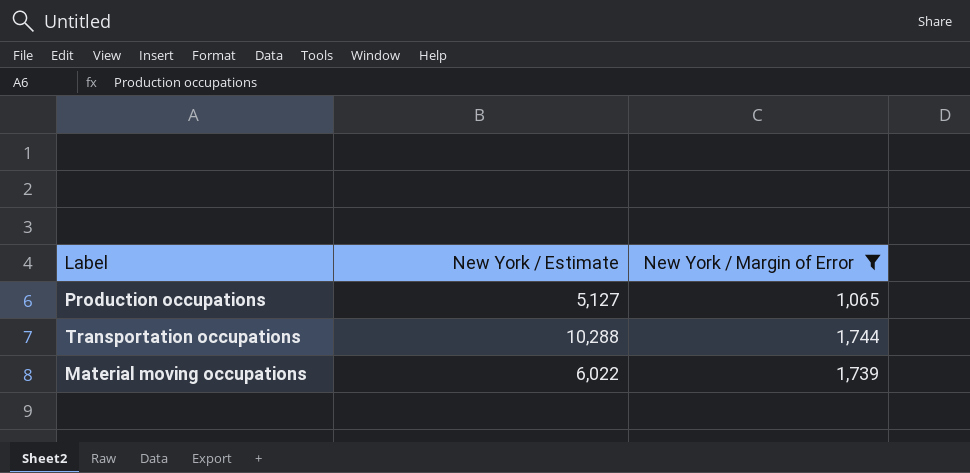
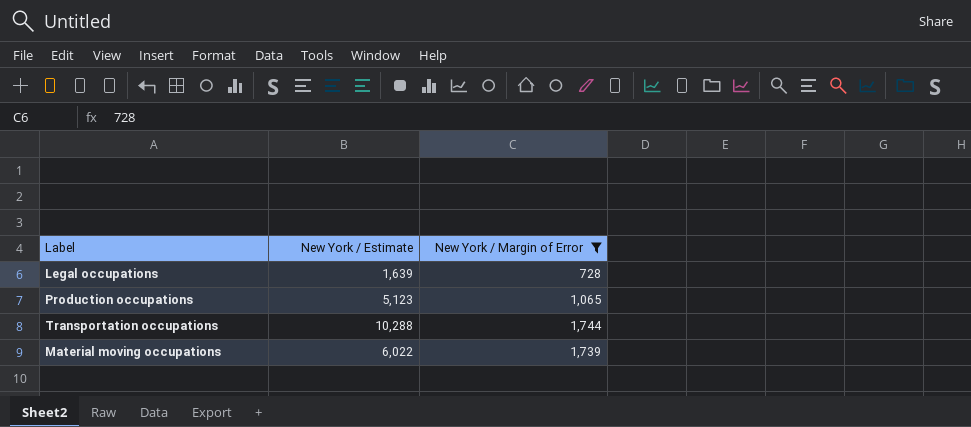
row Legal occupations: none -> 1,639 | 728
Production occupations | New York / Estimate: 5,127 -> 5,123

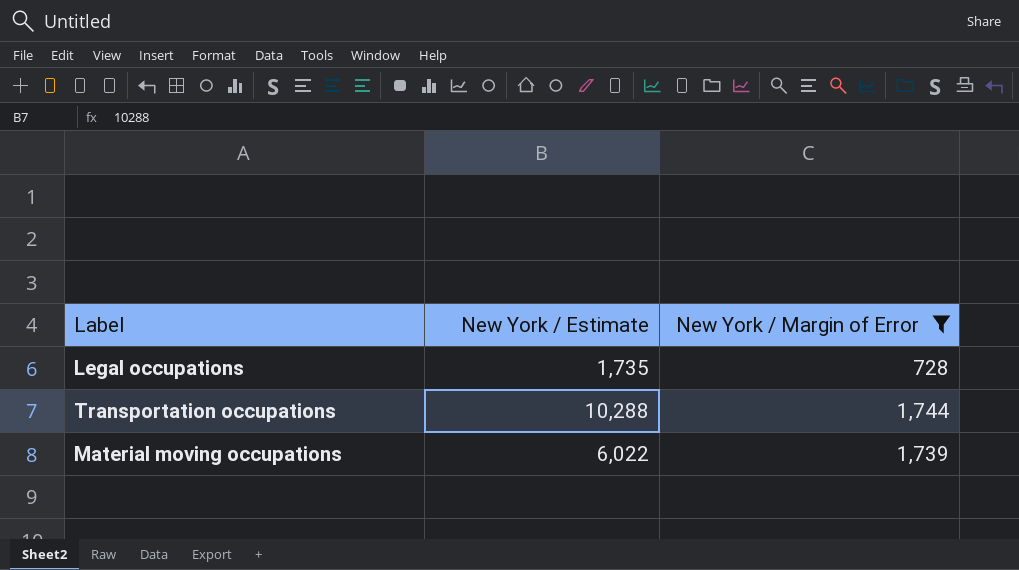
row Production occupations: 5,123 | 1,065 -> none
Legal occupations | New York / Estimate: 1,639 -> 1,735

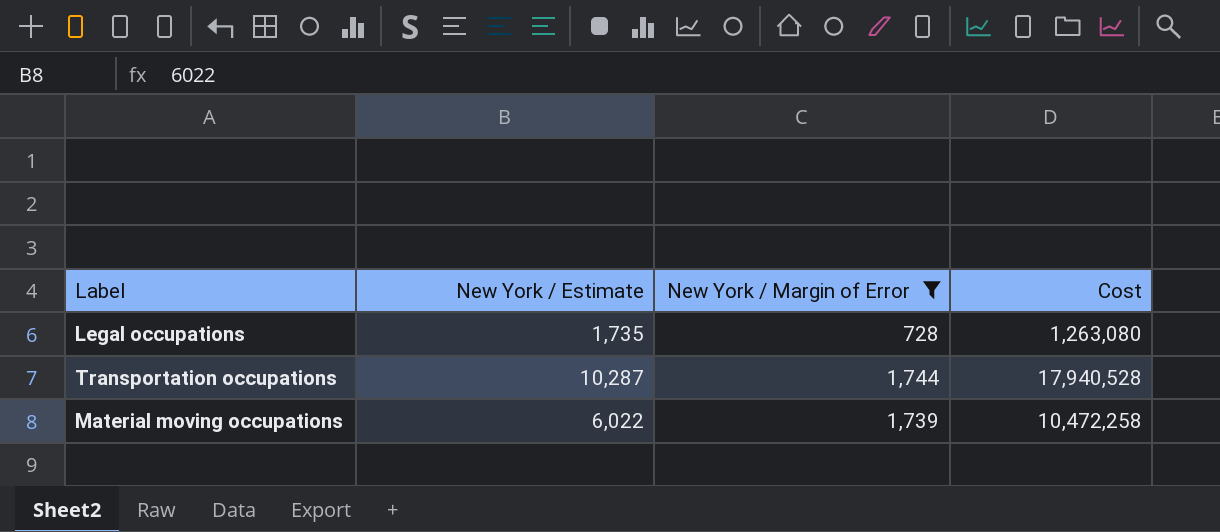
column Cost | formula: none -> [New York / Estimate] * [New York / Margin of Error]
Transportation occupations | New York / Estimate: 10,288 -> 10,287

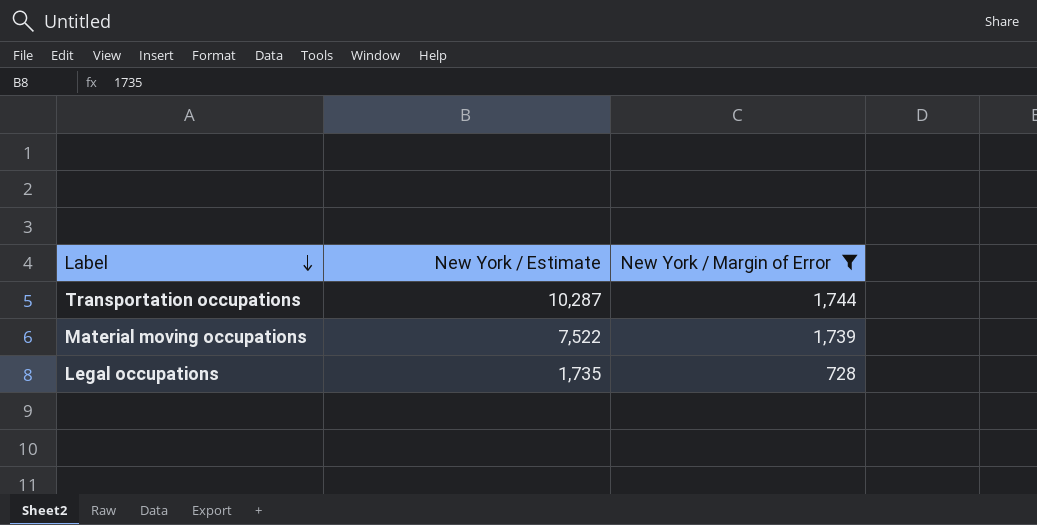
row order: none -> Label descending
column Cost | formula: [New York / Estimate] * [New York / Margin of Error] -> none
Material moving occupations | New York / Estimate: 6,022 -> 7,522

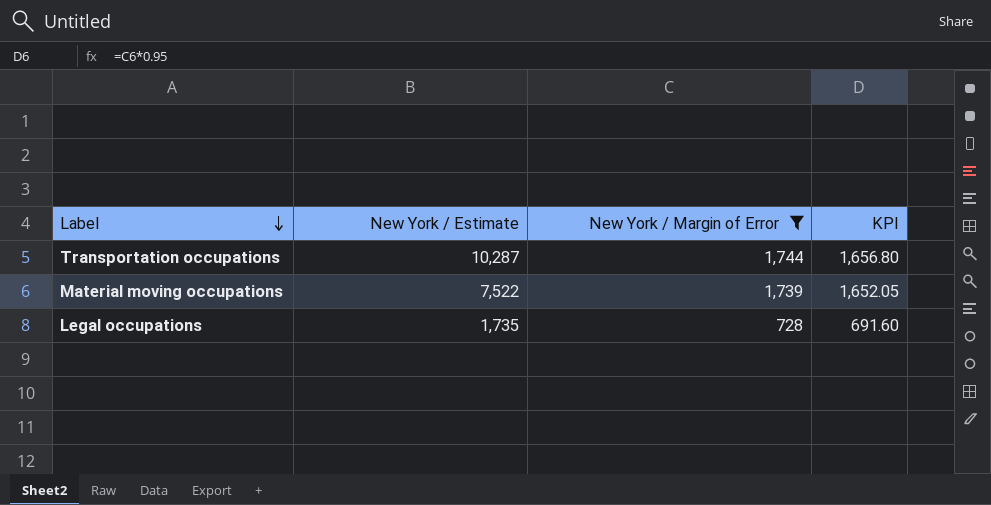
column KPI | formula: none -> [New York / Margin of Error] * 0.95

